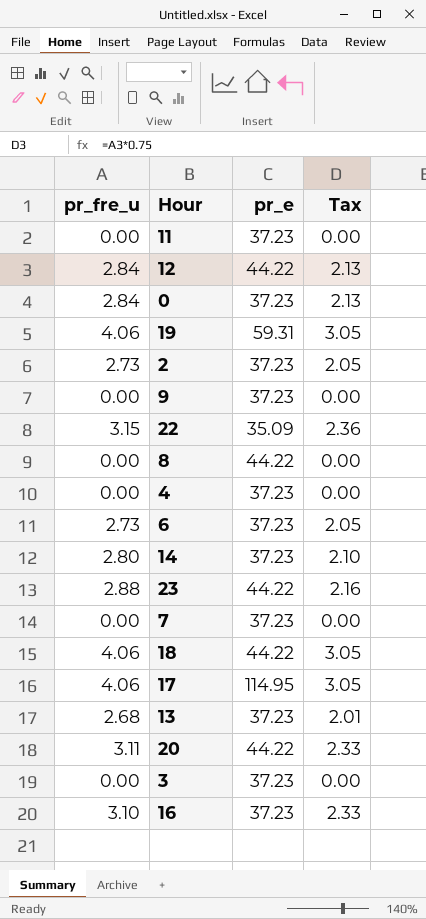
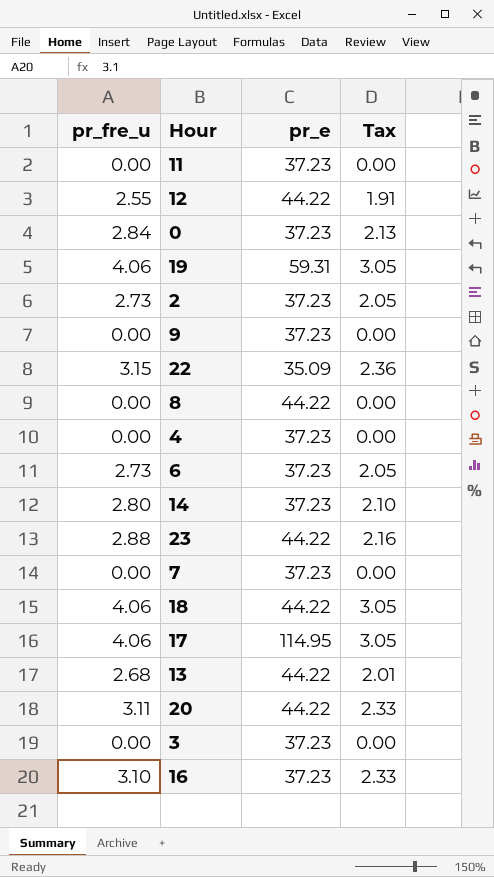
12 | pr_fre_u: 2.84 -> 2.55
12 | Tax: 2.13 -> 1.91
13 | pr_e: 37.23 -> 44.22

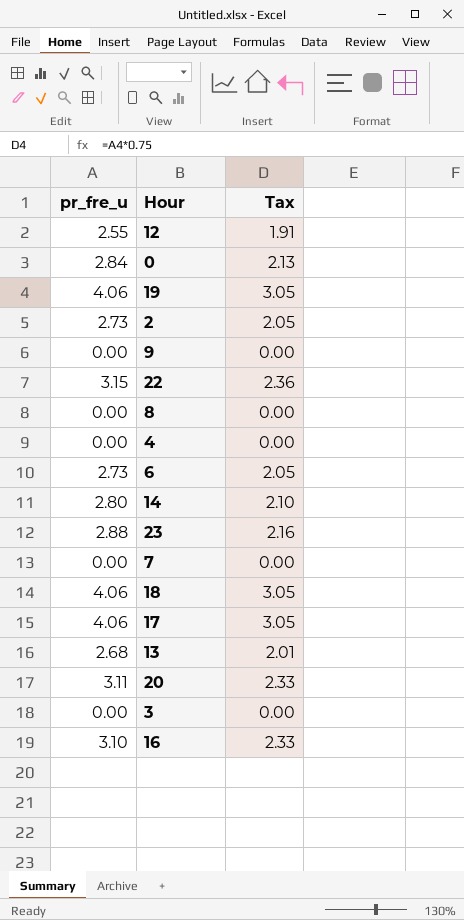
column pr_e | position: 3 -> none
row 11: 0.00 | 37.23 | 0.00 -> none

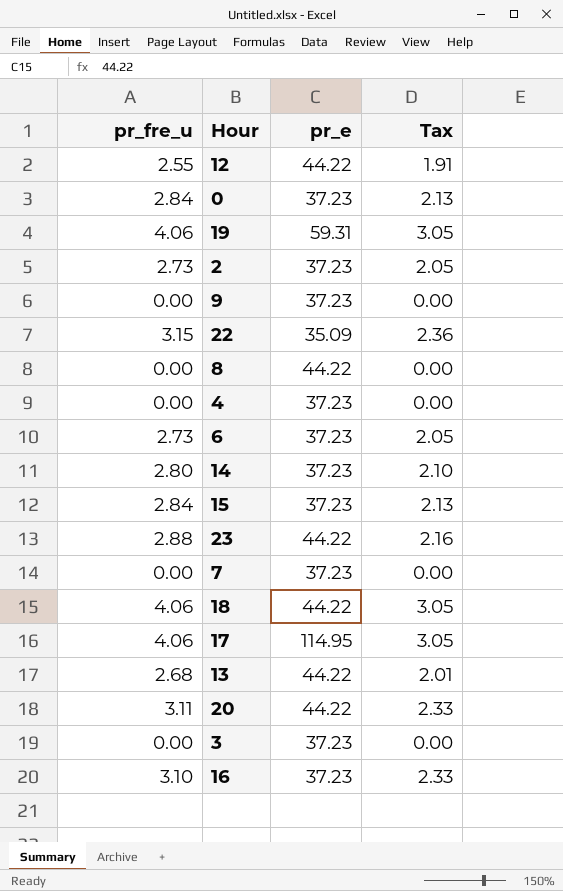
column pr_e | position: none -> 3
row 15: none -> 2.84 | 37.23 | 2.13

